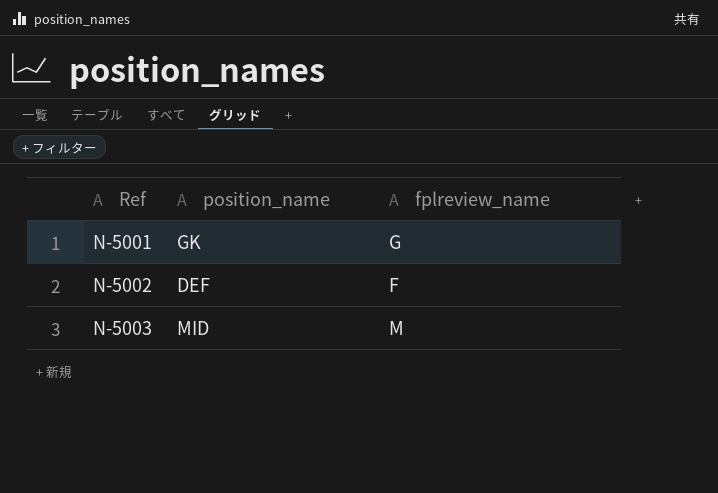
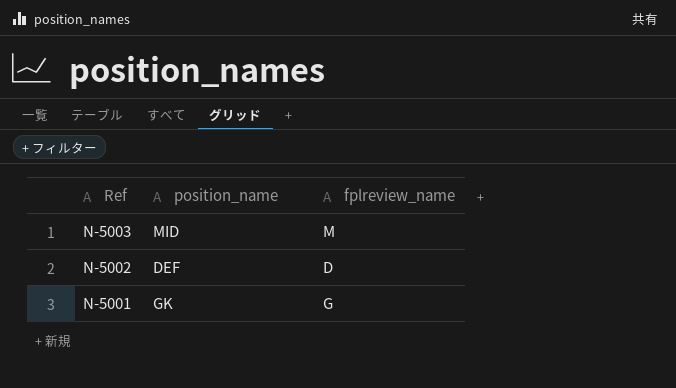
row order: Ref ascending -> Ref descending
N-5002 | fplreview_name: F -> D

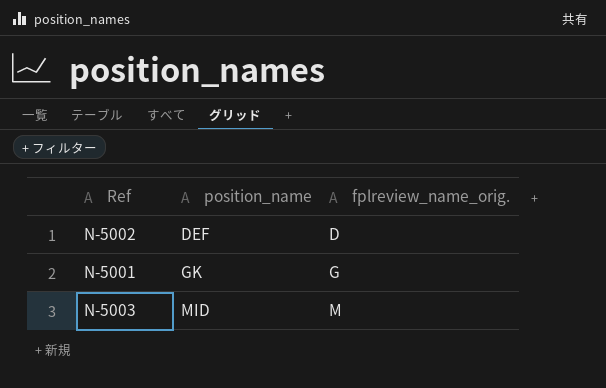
row order: Ref descending -> position_name ascending
column name: fplreview_name -> fplreview_name_orig.

